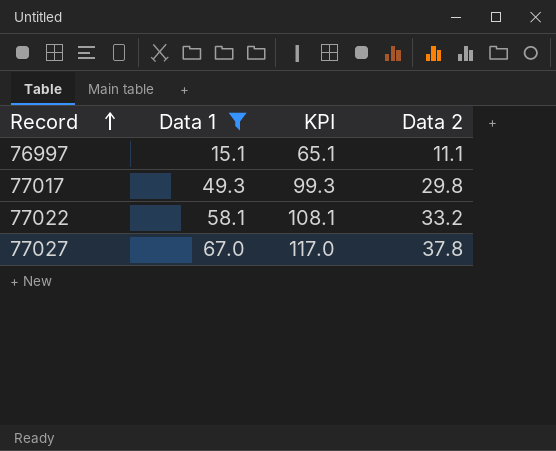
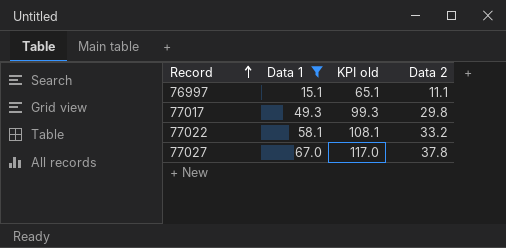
column name: KPI -> KPI old

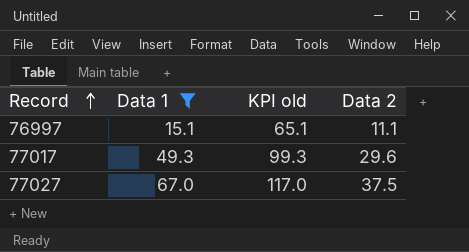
row 77022: 58.1 | 108.1 | 33.2 -> none
77017 | Data 2: 29.8 -> 29.6
77027 | Data 2: 37.8 -> 37.5

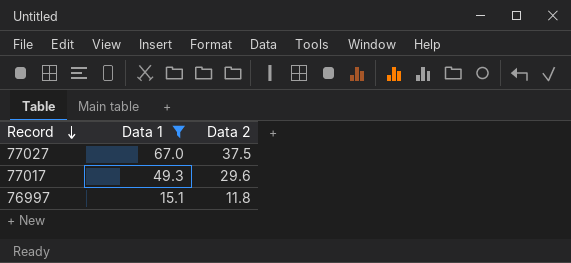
row order: Record ascending -> Record descending
column KPI old | formula: [Data 1] + 50 -> none
76997 | Data 2: 11.1 -> 11.8

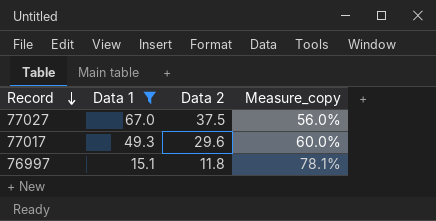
column Measure_copy | formula: none -> [Data 2] / [Data 1]

